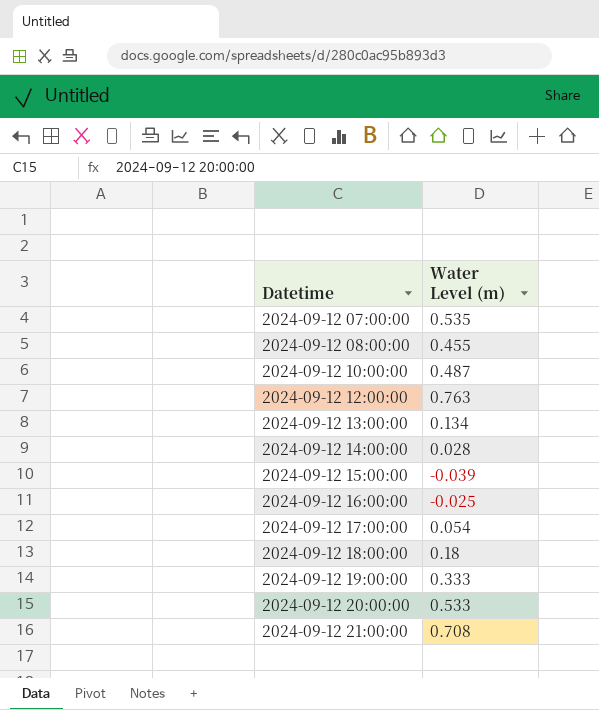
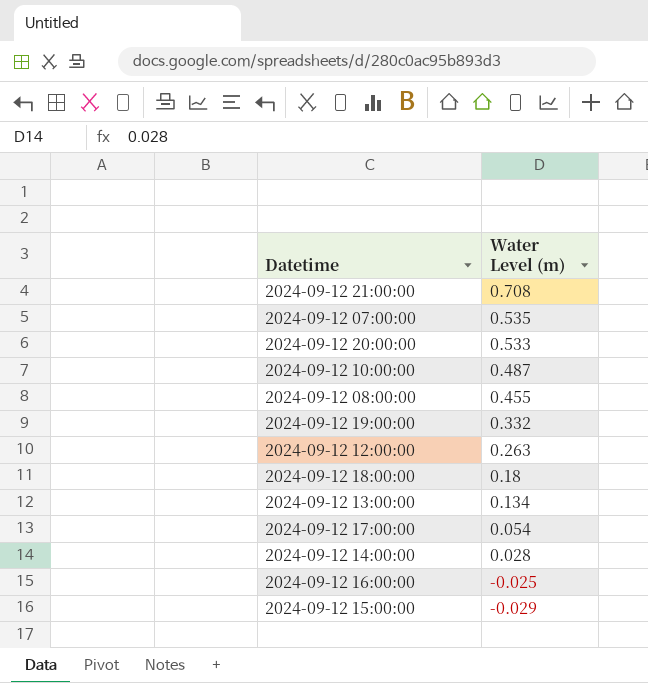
row order: Datetime ascending -> Water Level (m) descending
2024-09-12 19:00:00 | Water Level (m): 0.333 -> 0.332
2024-09-12 12:00:00 | Water Level (m): 0.763 -> 0.263
2024-09-12 15:00:00 | Water Level (m): -0.039 -> -0.029

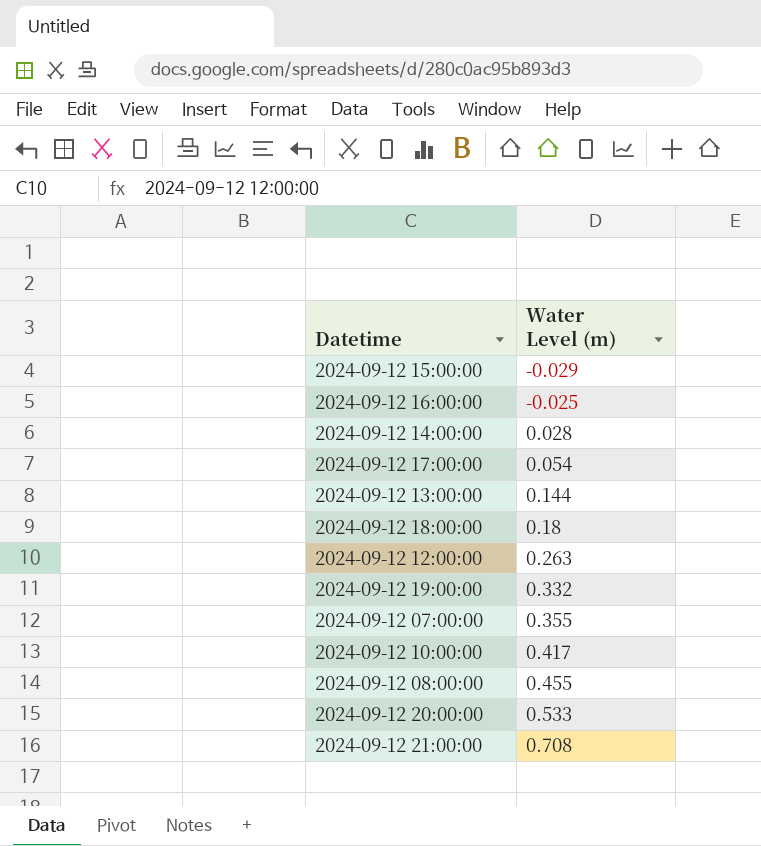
row order: Water Level (m) descending -> Water Level (m) ascending
2024-09-12 13:00:00 | Water Level (m): 0.134 -> 0.144
2024-09-12 07:00:00 | Water Level (m): 0.535 -> 0.355
2024-09-12 10:00:00 | Water Level (m): 0.487 -> 0.417

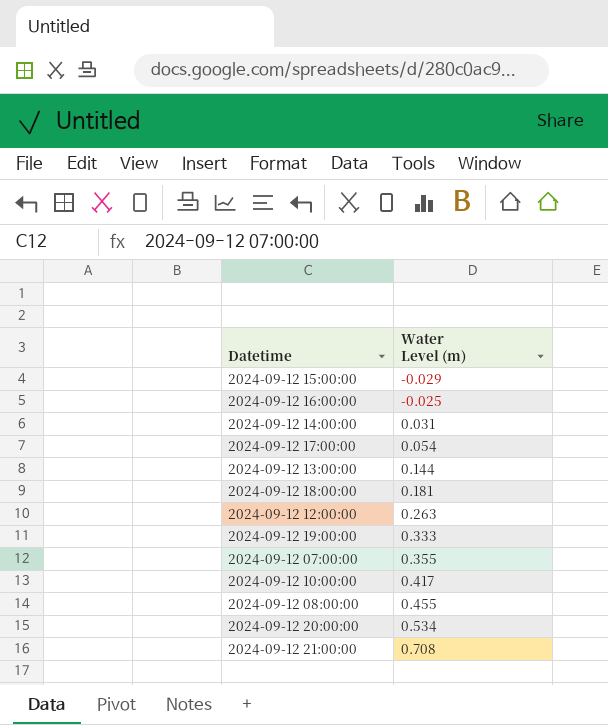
2024-09-12 14:00:00 | Water Level (m): 0.028 -> 0.031
2024-09-12 18:00:00 | Water Level (m): 0.18 -> 0.181
2024-09-12 19:00:00 | Water Level (m): 0.332 -> 0.333
2024-09-12 20:00:00 | Water Level (m): 0.533 -> 0.534

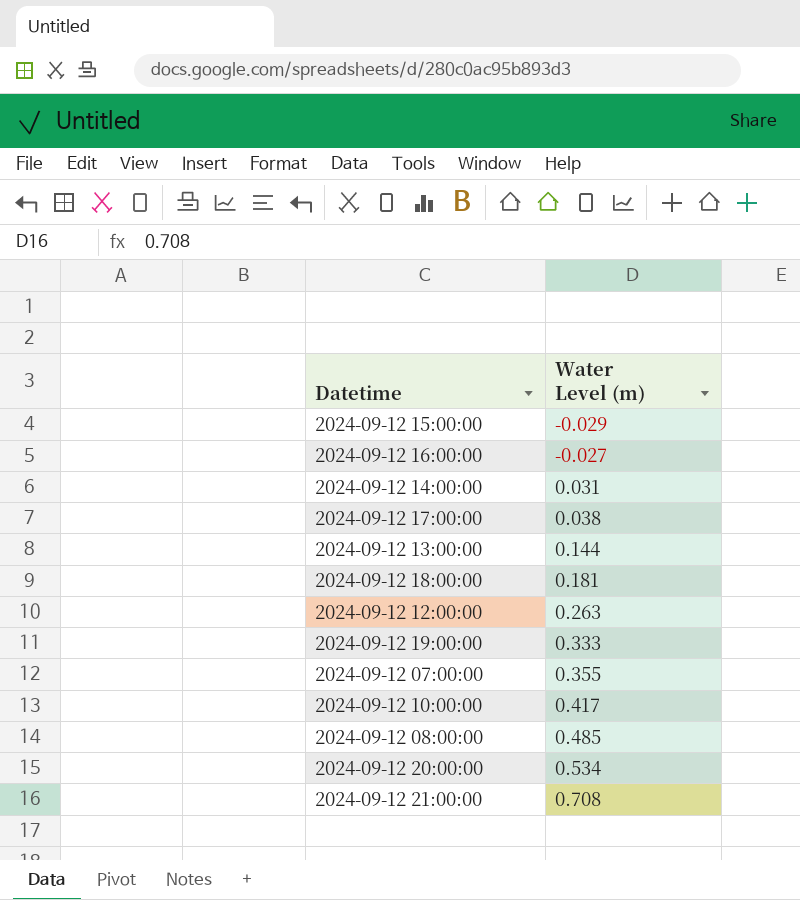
2024-09-12 16:00:00 | Water Level (m): -0.025 -> -0.027
2024-09-12 17:00:00 | Water Level (m): 0.054 -> 0.038
2024-09-12 08:00:00 | Water Level (m): 0.455 -> 0.485

